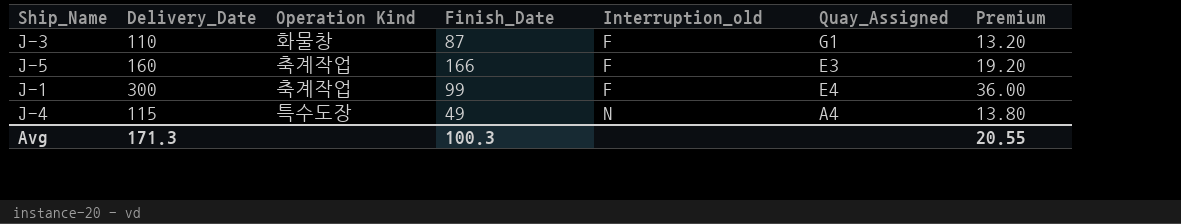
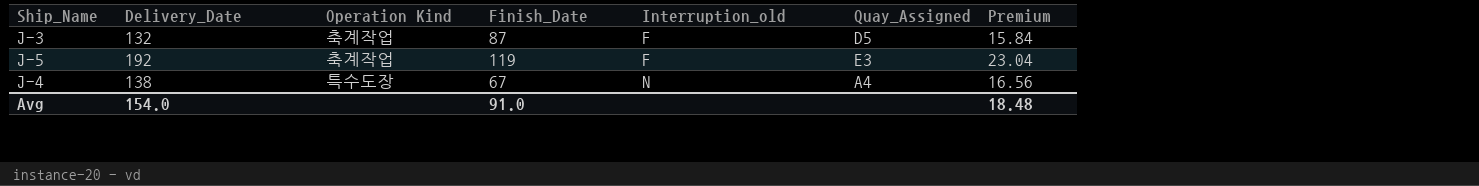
row J-1: 300 | 축계작업 | 99 | F | E4 | 36.00 -> none
J-3 | Delivery_Date: 110 -> 132
J-3 | Operation Kind: 화물창 -> 축계작업
J-3 | Quay_Assigned: G1 -> D5
J-3 | Premium: 13.20 -> 15.84
J-5 | Delivery_Date: 160 -> 192
J-5 | Finish_Date: 166 -> 119
J-5 | Premium: 19.20 -> 23.04
J-4 | Delivery_Date: 115 -> 138
J-4 | Finish_Date: 49 -> 67
J-4 | Premium: 13.80 -> 16.56
Avg | Delivery_Date: 171.3 -> 154.0
Avg | Finish_Date: 100.3 -> 91.0
Avg | Premium: 20.55 -> 18.48

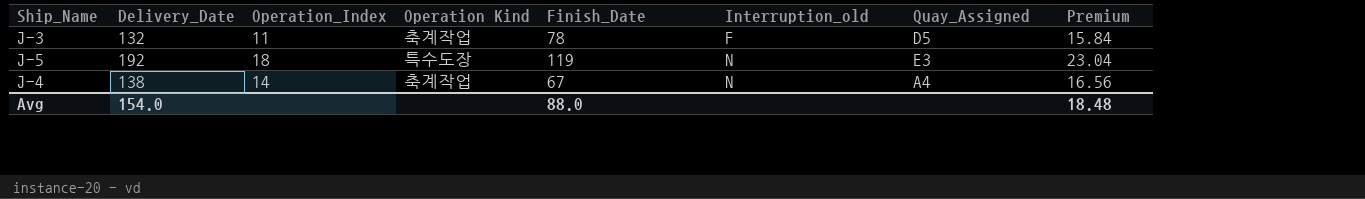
column Operation_Index | position: none -> 3
J-3 | Finish_Date: 87 -> 78
J-5 | Operation Kind: 축계작업 -> 특수도장
J-5 | Interruption_old: F -> N
J-4 | Operation Kind: 특수도장 -> 축계작업
Avg | Finish_Date: 91.0 -> 88.0

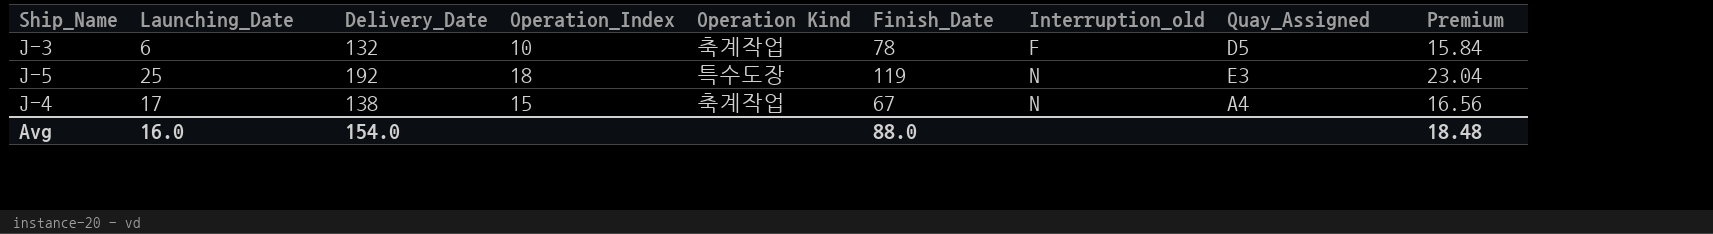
column Launching_Date | position: none -> 2
J-3 | Operation_Index: 11 -> 10
J-4 | Operation_Index: 14 -> 15

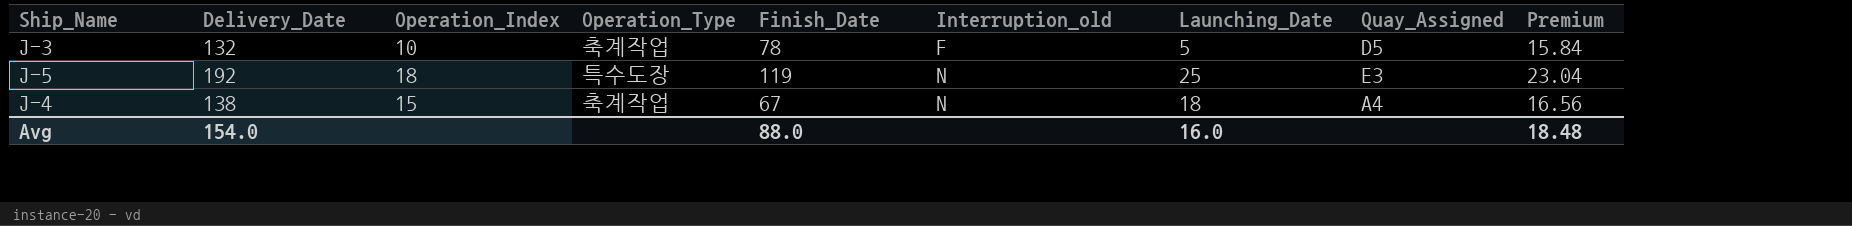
column name: Operation Kind -> Operation_Type
column Launching_Date | position: 2 -> 7
J-3 | Launching_Date: 6 -> 5
J-4 | Launching_Date: 17 -> 18

